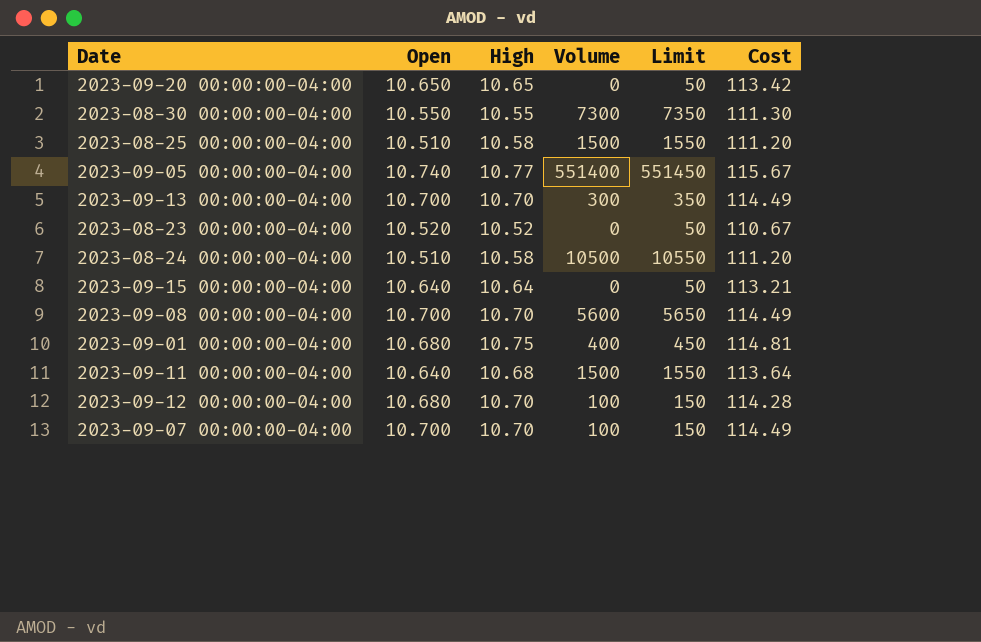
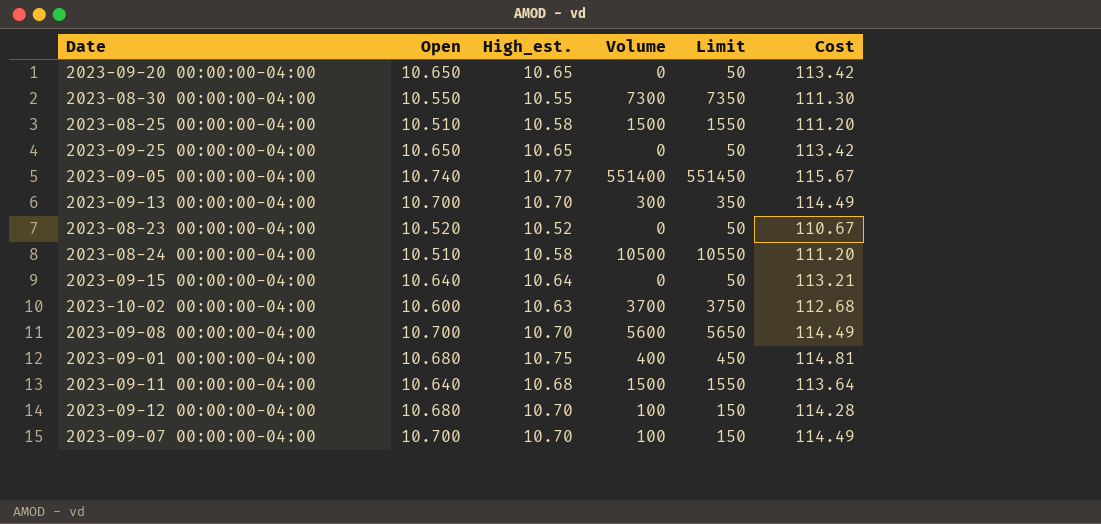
column name: High -> High_est.
row 2023-09-25 00:00:00-04:00: none -> 10.650 | 10.65 | 0 | 50 | 113.42
row 2023-10-02 00:00:00-04:00: none -> 10.600 | 10.63 | 3700 | 3750 | 112.68

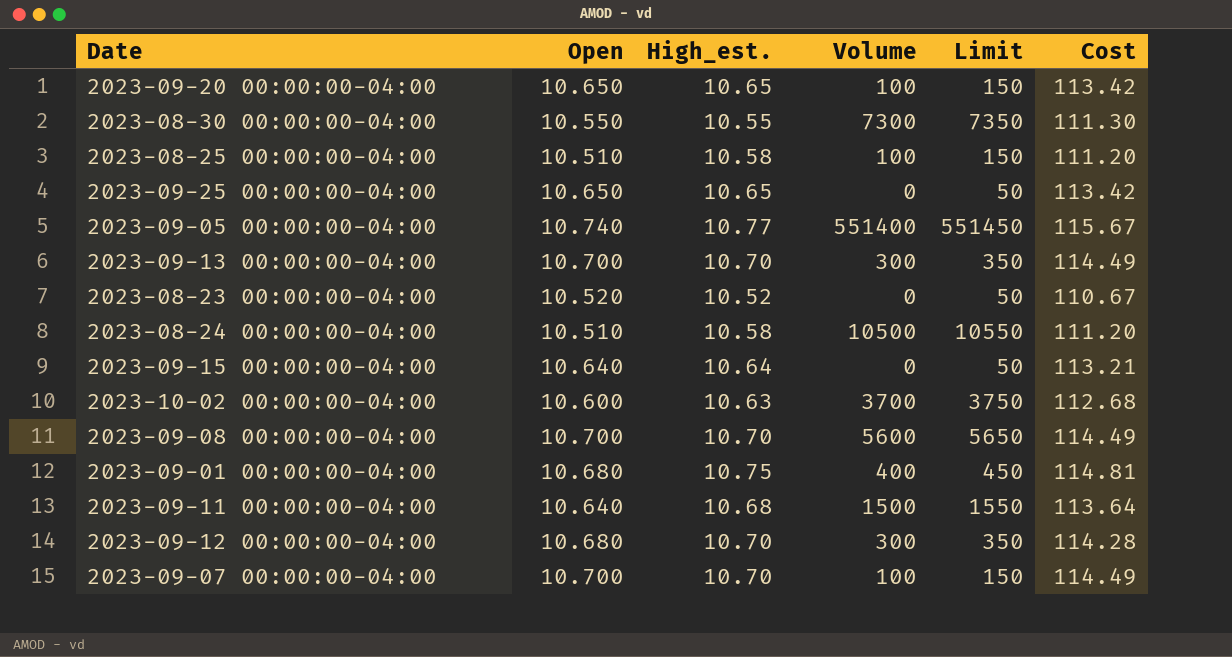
2023-09-20 00:00:00-04:00 | Volume: 0 -> 100
2023-09-20 00:00:00-04:00 | Limit: 50 -> 150
2023-08-25 00:00:00-04:00 | Volume: 1500 -> 100
2023-08-25 00:00:00-04:00 | Limit: 1550 -> 150
2023-09-12 00:00:00-04:00 | Volume: 100 -> 300
2023-09-12 00:00:00-04:00 | Limit: 150 -> 350

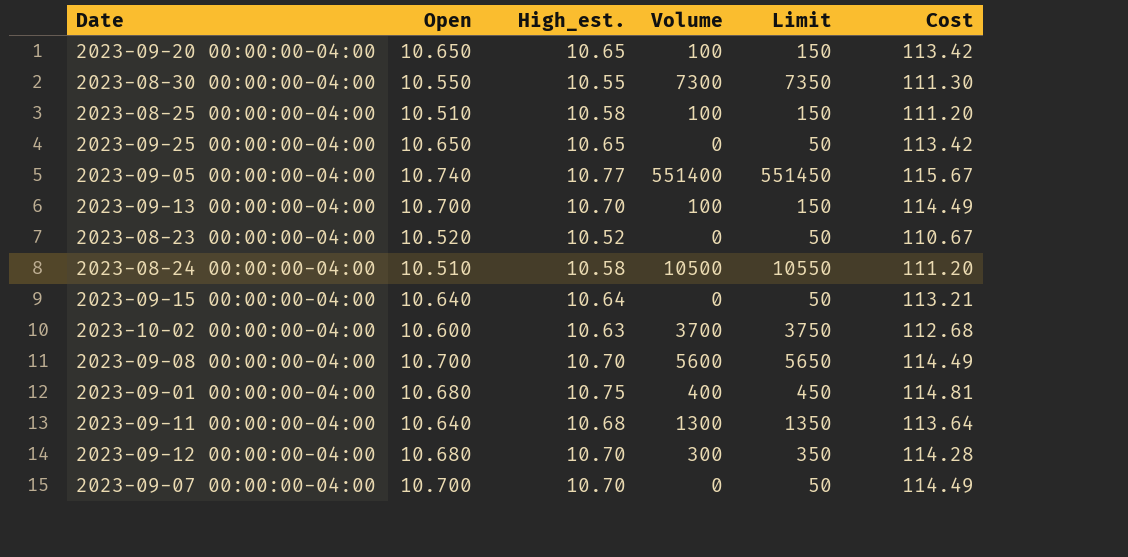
2023-09-13 00:00:00-04:00 | Volume: 300 -> 100
2023-09-13 00:00:00-04:00 | Limit: 350 -> 150
2023-09-11 00:00:00-04:00 | Volume: 1500 -> 1300
2023-09-11 00:00:00-04:00 | Limit: 1550 -> 1350
2023-09-07 00:00:00-04:00 | Volume: 100 -> 0
2023-09-07 00:00:00-04:00 | Limit: 150 -> 50

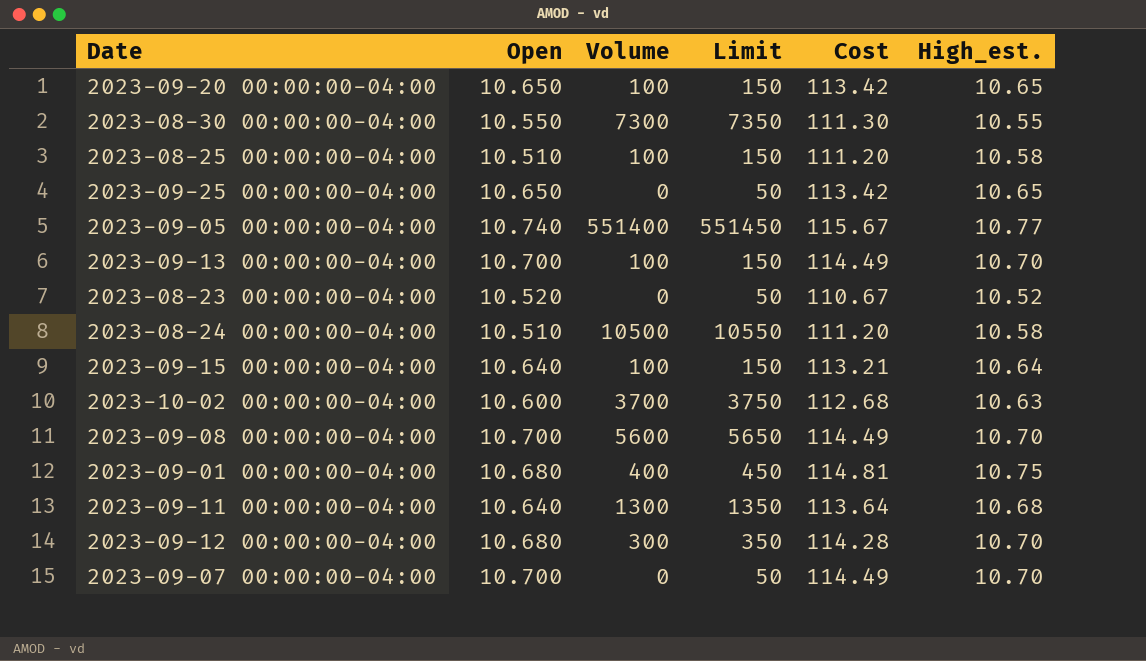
column High_est. | position: 3 -> 6
2023-09-15 00:00:00-04:00 | Volume: 0 -> 100
2023-09-15 00:00:00-04:00 | Limit: 50 -> 150

